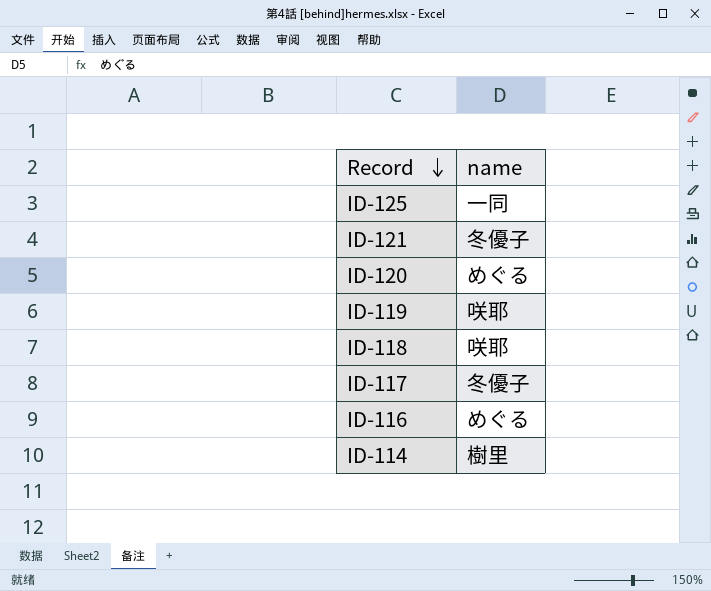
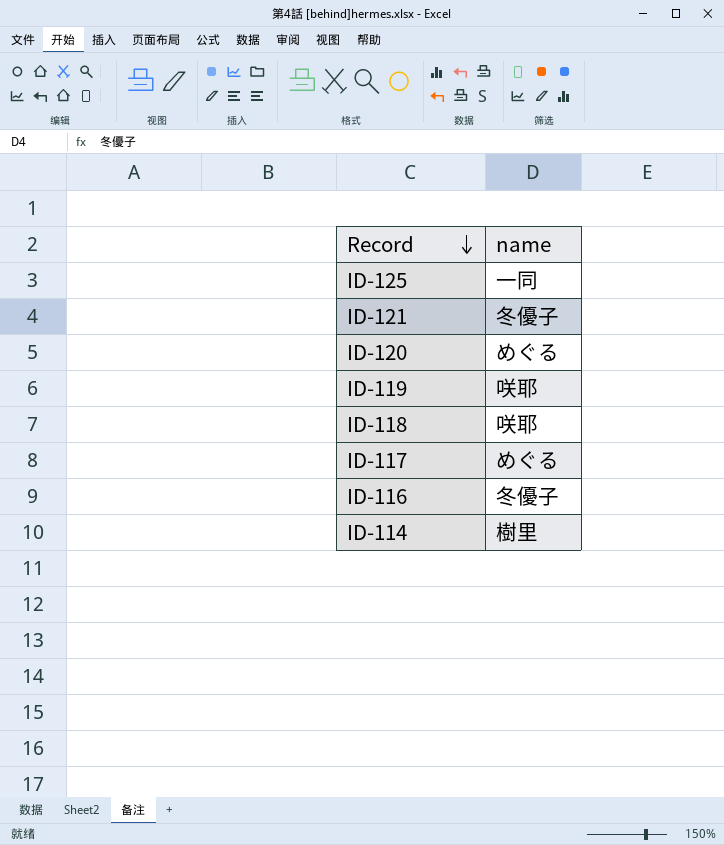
ID-117 | name: 冬優子 -> めぐる
ID-116 | name: めぐる -> 冬優子

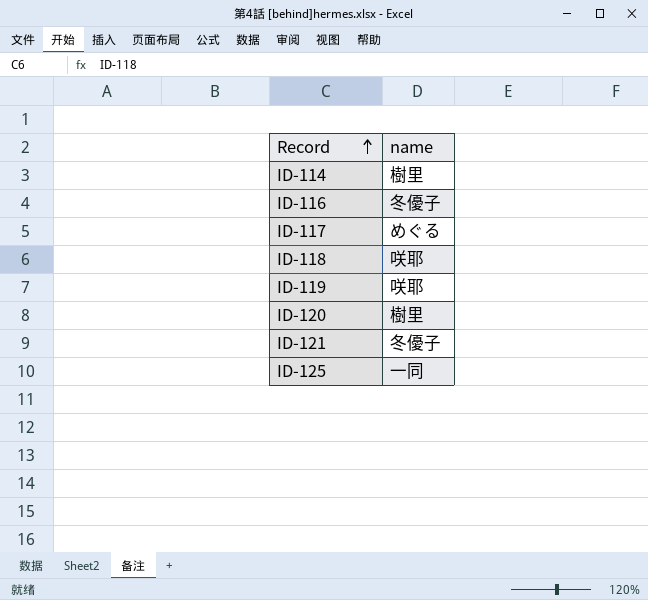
row order: Record descending -> Record ascending
ID-120 | name: めぐる -> 樹里

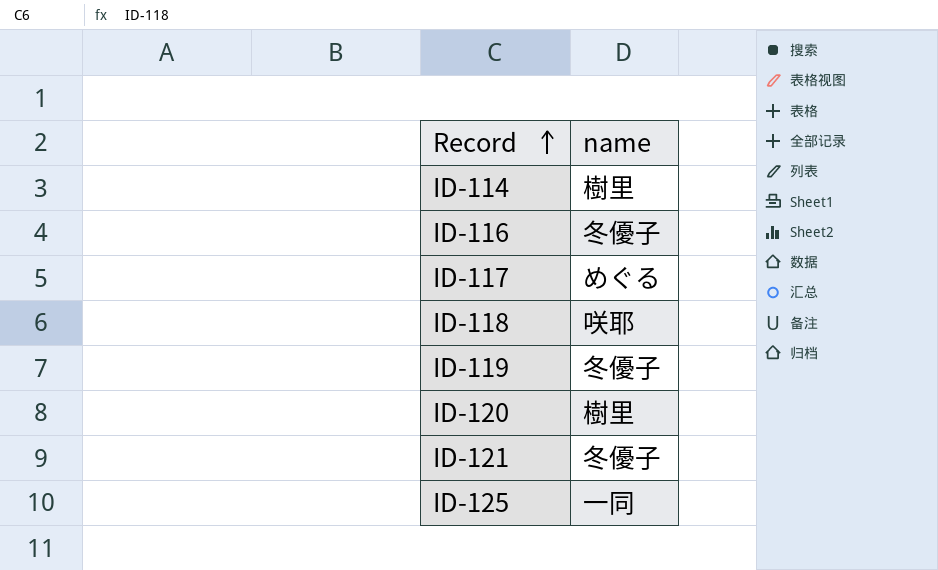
ID-119 | name: 咲耶 -> 冬優子

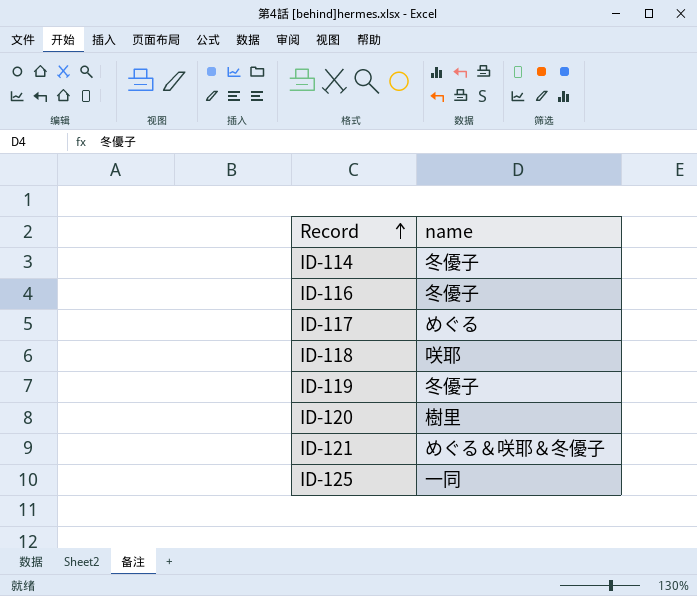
ID-114 | name: 樹里 -> 冬優子
ID-121 | name: 冬優子 -> めぐる＆咲耶＆冬優子

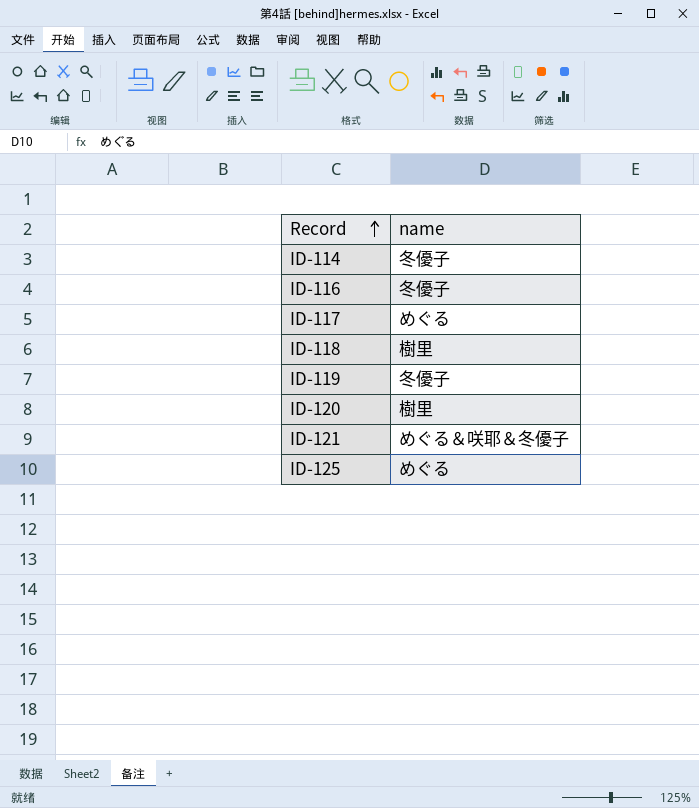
ID-118 | name: 咲耶 -> 樹里
ID-125 | name: 一同 -> めぐる

